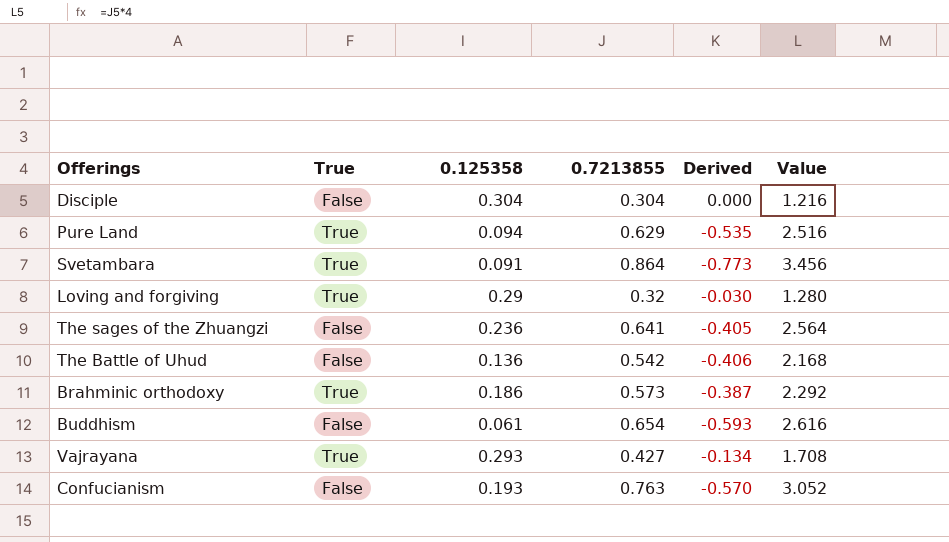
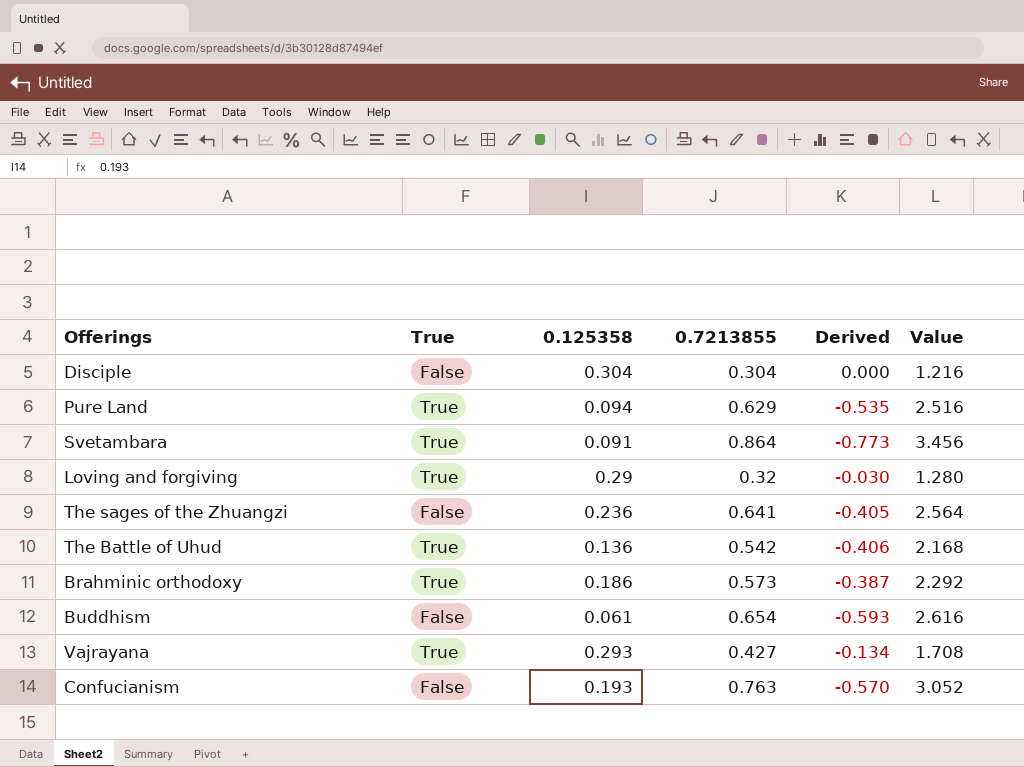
The Battle of Uhud | True: False -> True

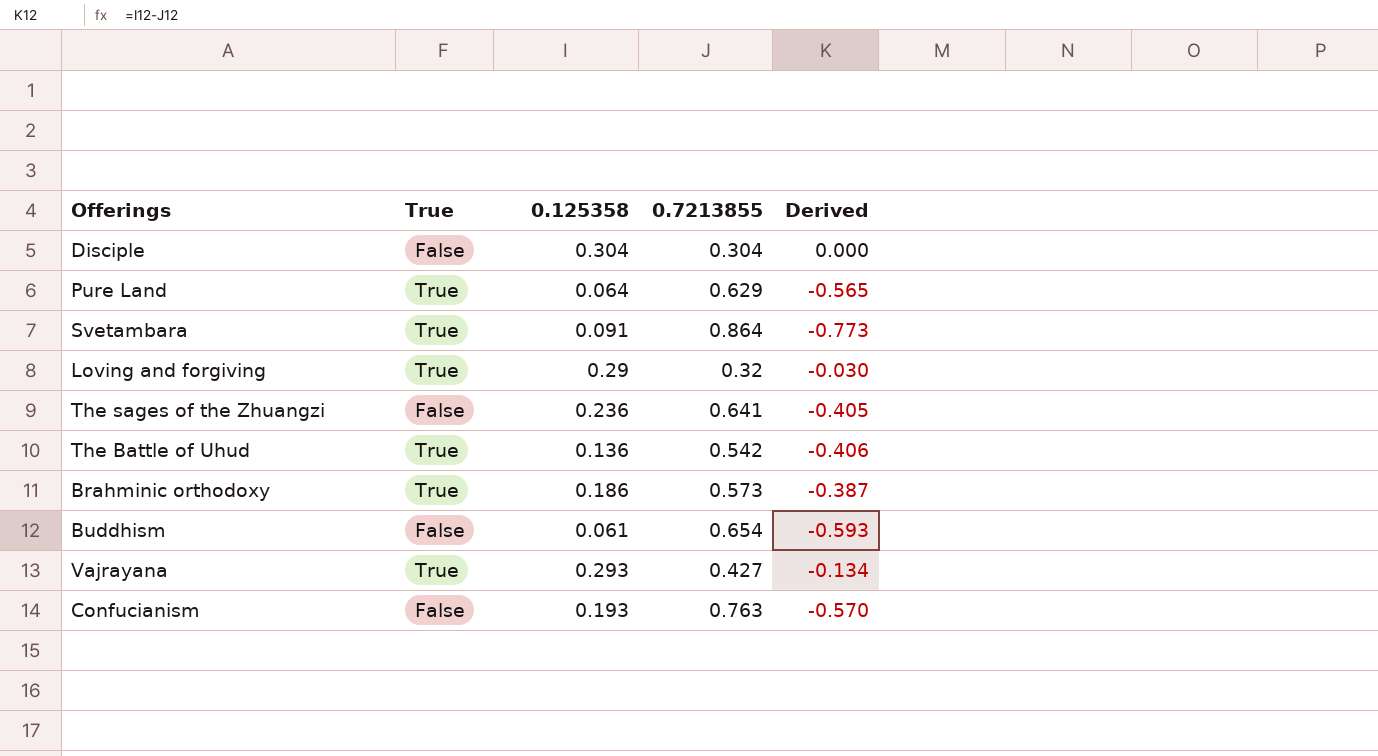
column Value | formula: [0.7213855] * 4 -> none
Pure Land | 0.125358: 0.094 -> 0.064
Pure Land | Derived: -0.535 -> -0.565

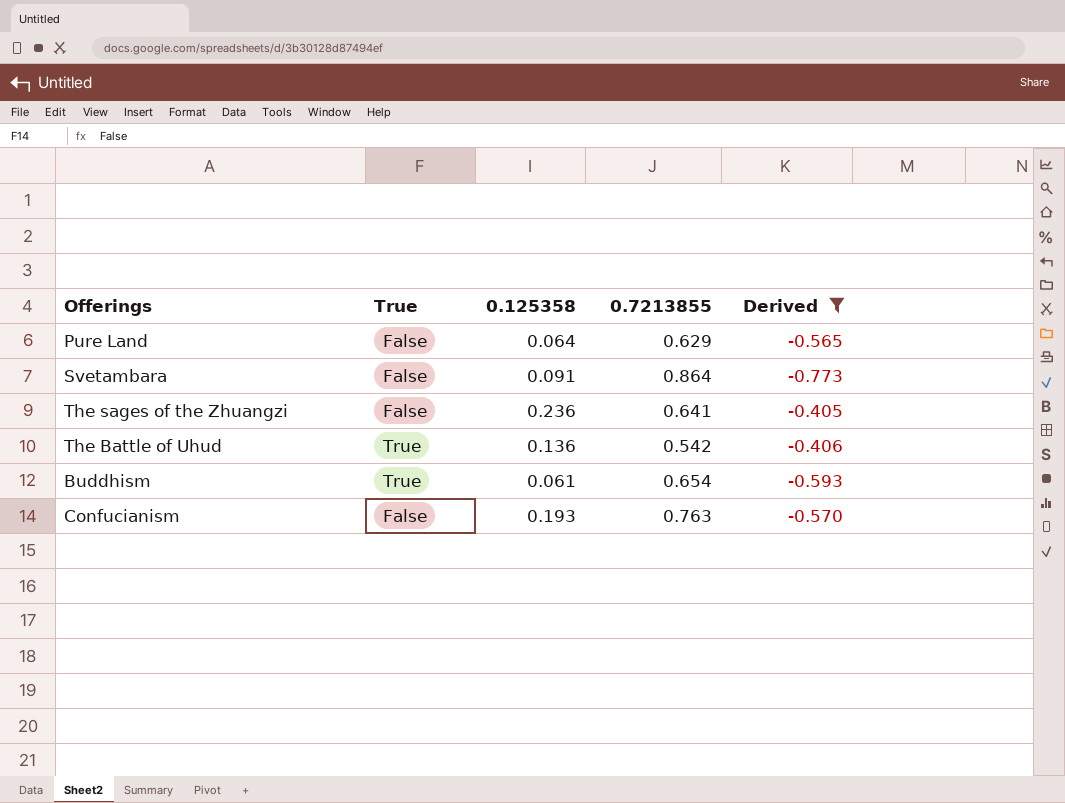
filter: none -> Derived <= -0.405
Pure Land | True: True -> False
Svetambara | True: True -> False
Buddhism | True: False -> True

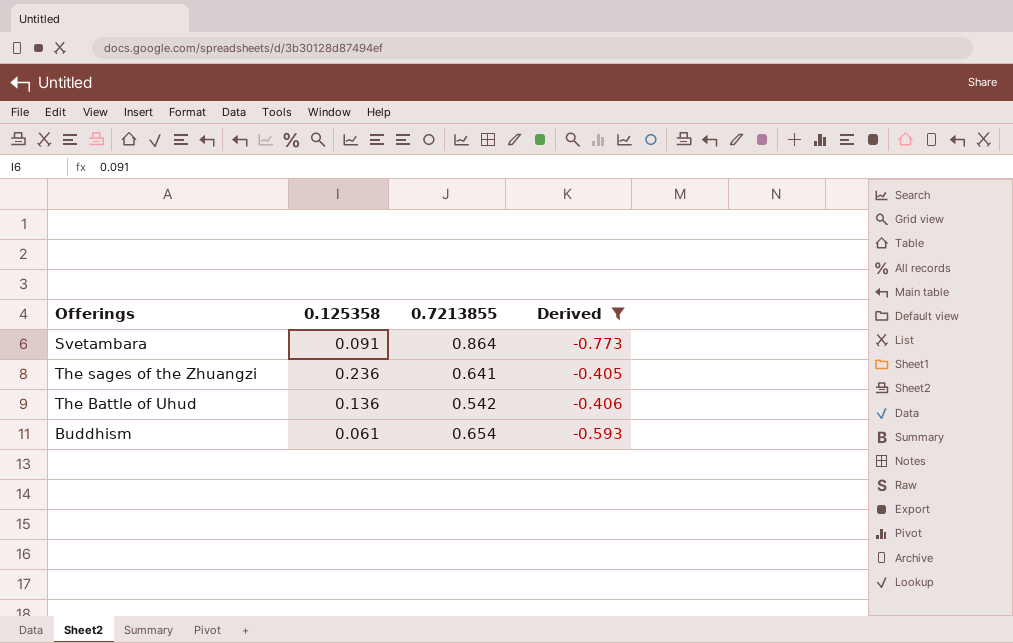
column True | position: 2 -> none
row Pure Land: False | 0.064 | 0.629 | -0.565 -> none
row Confucianism: False | 0.193 | 0.763 | -0.570 -> none

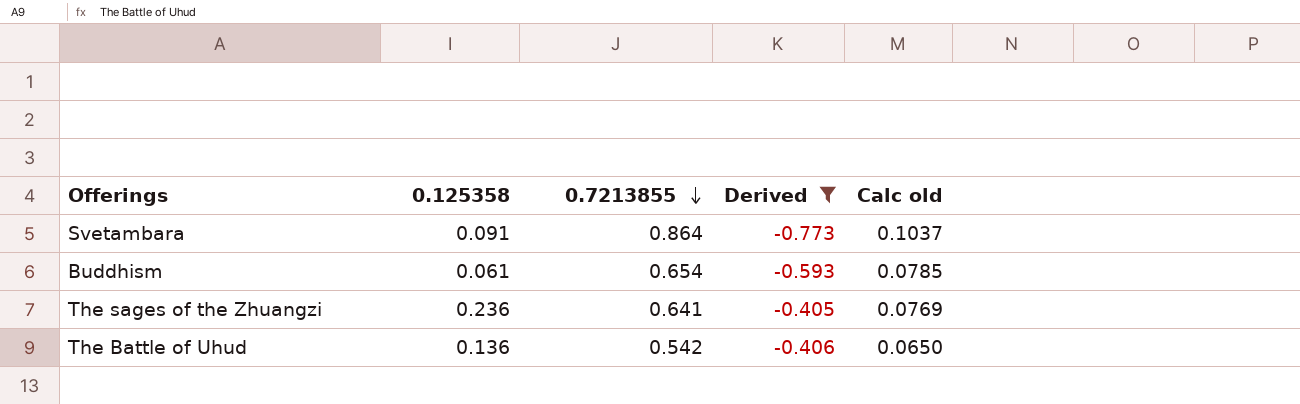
row order: none -> 0.7213855 descending
column Calc old | formula: none -> [0.7213855] * 0.12

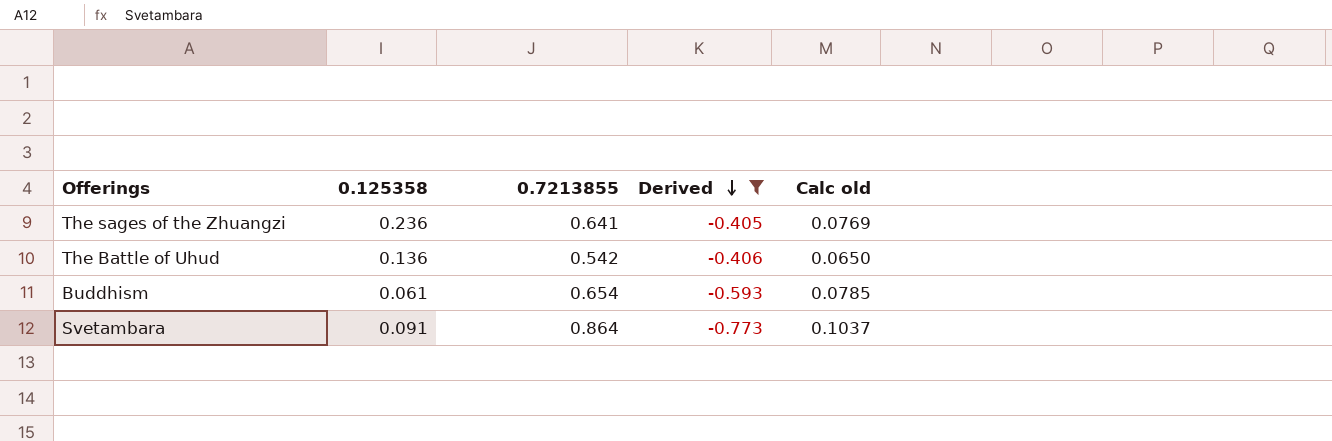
row order: 0.7213855 descending -> Derived descending

